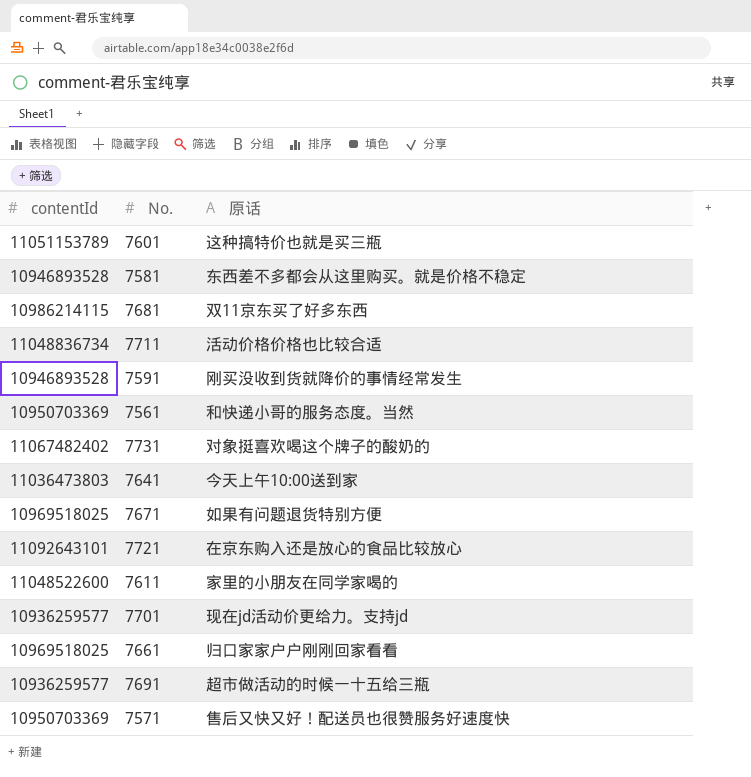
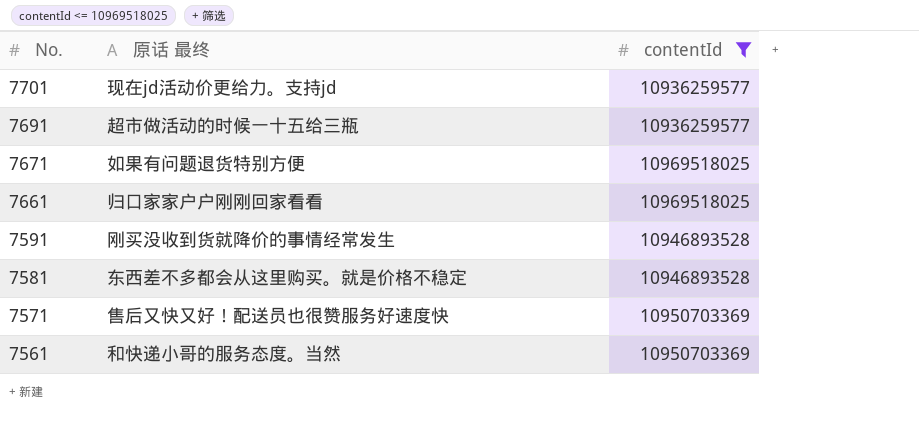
filter: none -> contentId <= 10969518025
row order: none -> No. descending
column name: 原话 -> 原话 最终
column contentId | position: 1 -> 3

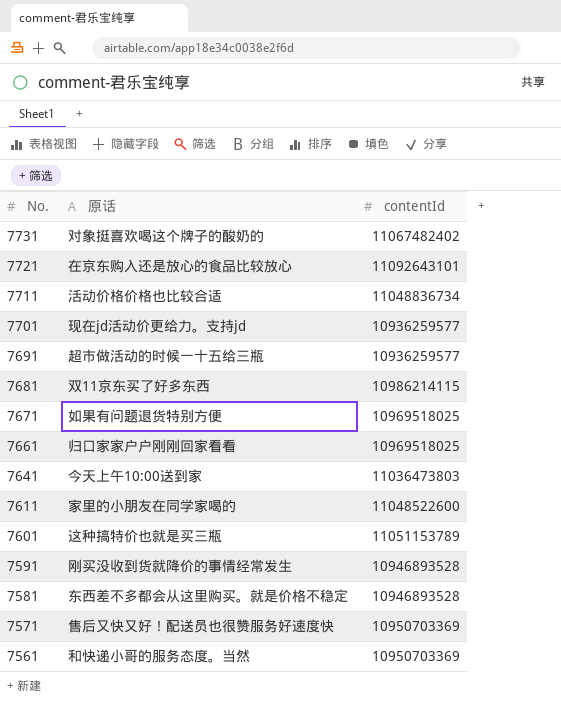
filter: contentId <= 10969518025 -> none
column name: 原话 最终 -> 原话

